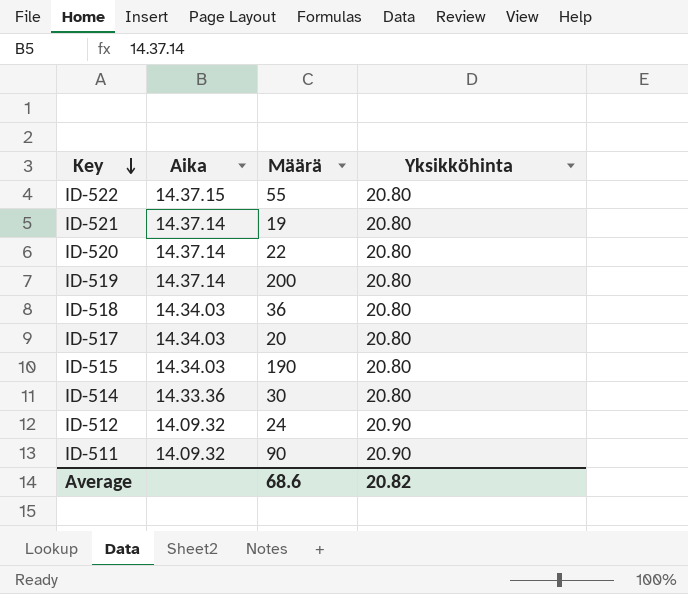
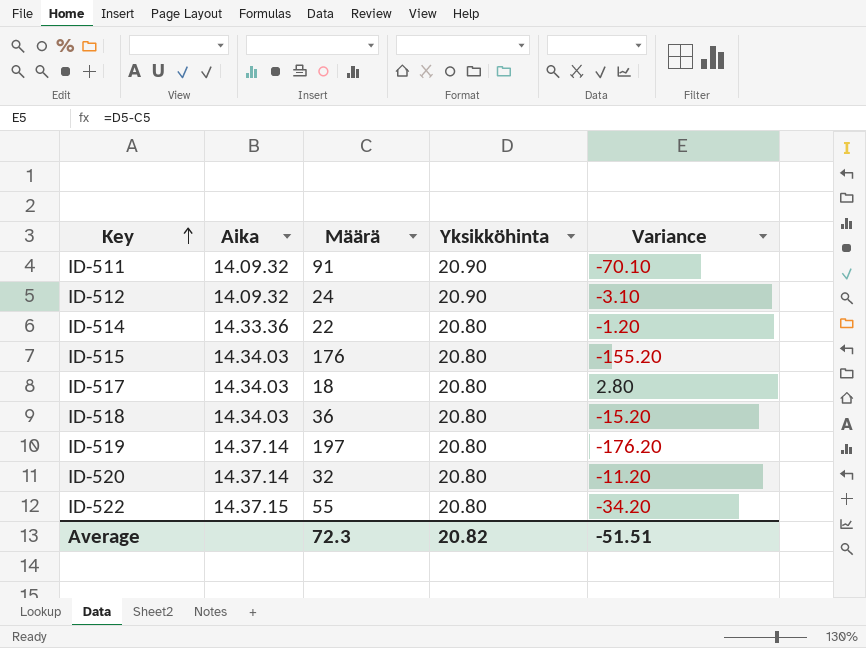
row order: Key descending -> Key ascending
column Variance | formula: none -> [Yksikköhinta] - [Määrä]
row ID-521: 14.37.14 | 19 | 20.80 -> none
ID-511 | Määrä: 90 -> 91
ID-514 | Määrä: 30 -> 22
ID-515 | Määrä: 190 -> 176
ID-517 | Määrä: 20 -> 18
ID-519 | Määrä: 200 -> 197
ID-520 | Määrä: 22 -> 32
Average | Määrä: 68.6 -> 72.3

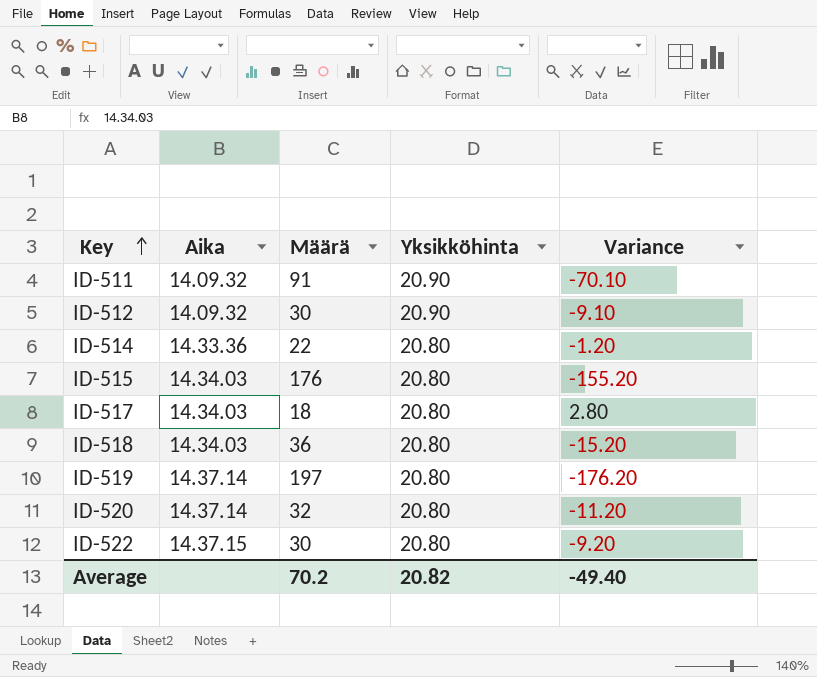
ID-512 | Määrä: 24 -> 30
ID-512 | Variance: -3.10 -> -9.10
ID-522 | Määrä: 55 -> 30
ID-522 | Variance: -34.20 -> -9.20
Average | Määrä: 72.3 -> 70.2
Average | Variance: -51.51 -> -49.40

